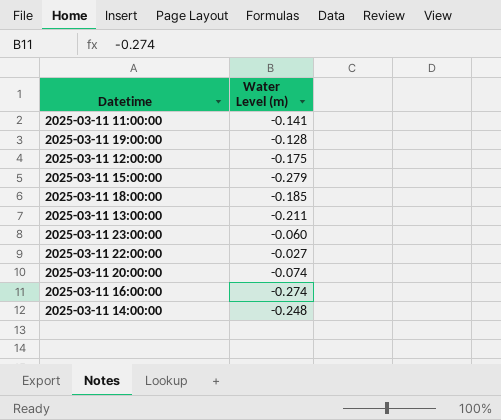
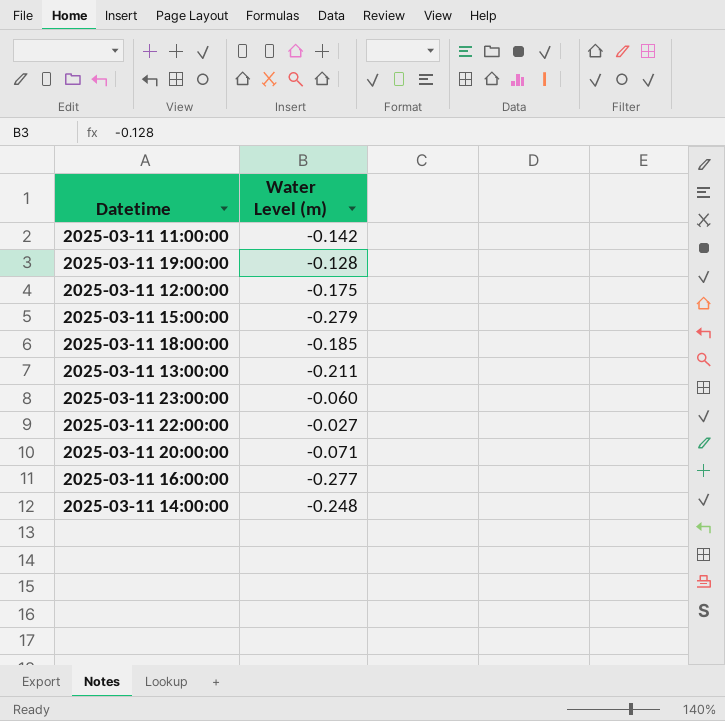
2025-03-11 11:00:00 | Water Level (m): -0.141 -> -0.142
2025-03-11 20:00:00 | Water Level (m): -0.074 -> -0.071
2025-03-11 16:00:00 | Water Level (m): -0.274 -> -0.277

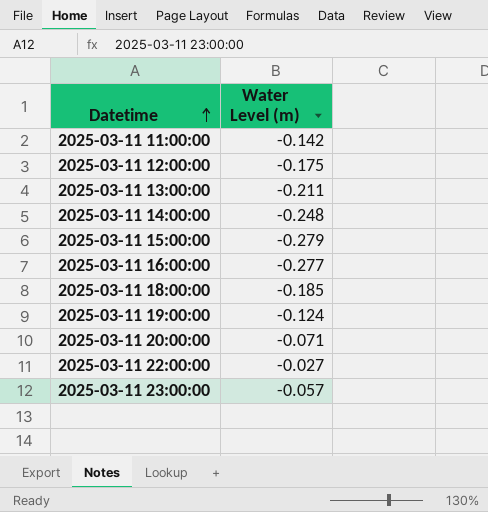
row order: none -> Datetime ascending
2025-03-11 19:00:00 | Water Level (m): -0.128 -> -0.124
2025-03-11 23:00:00 | Water Level (m): -0.060 -> -0.057

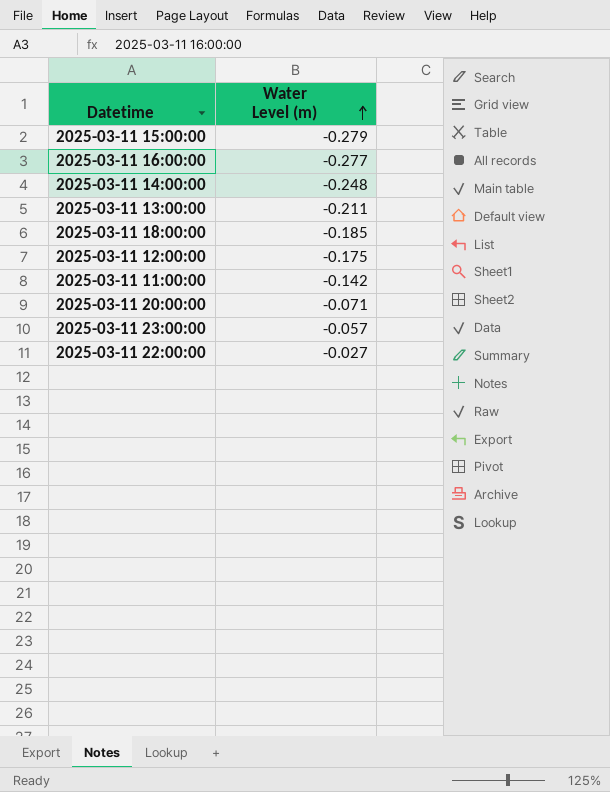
row order: Datetime ascending -> Water Level (m) ascending
row 2025-03-11 19:00:00: -0.124 -> none

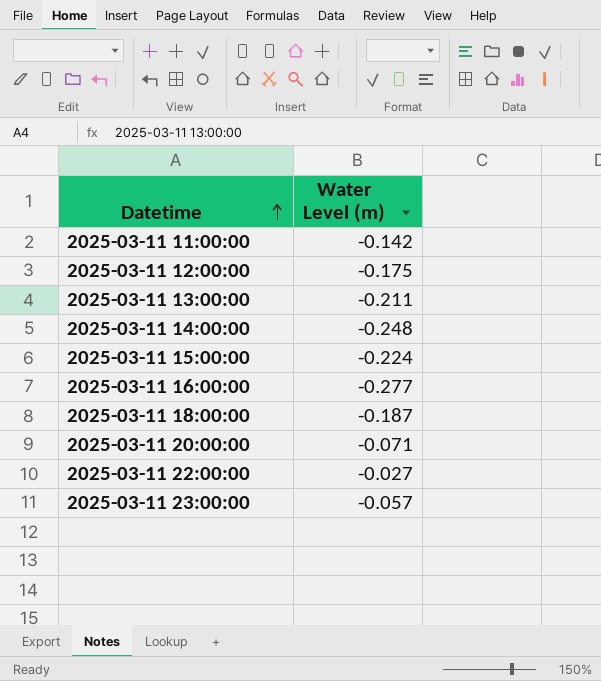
row order: Water Level (m) ascending -> Datetime ascending
2025-03-11 15:00:00 | Water Level (m): -0.279 -> -0.224
2025-03-11 18:00:00 | Water Level (m): -0.185 -> -0.187

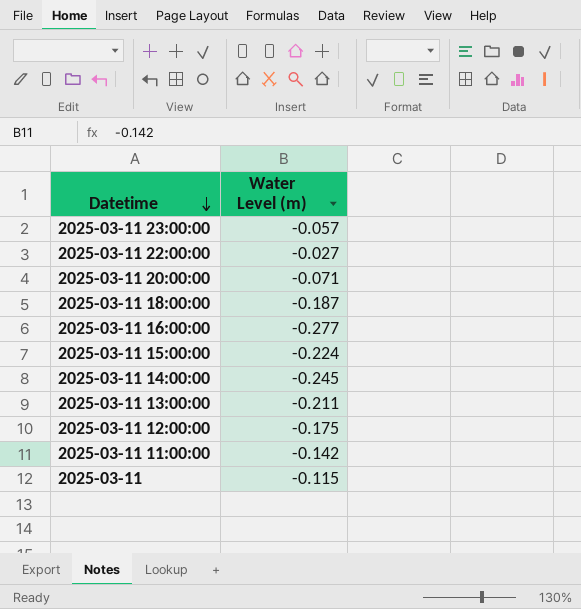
row order: Datetime ascending -> Datetime descending
2025-03-11 14:00:00 | Water Level (m): -0.248 -> -0.245
row 2025-03-11: none -> -0.115

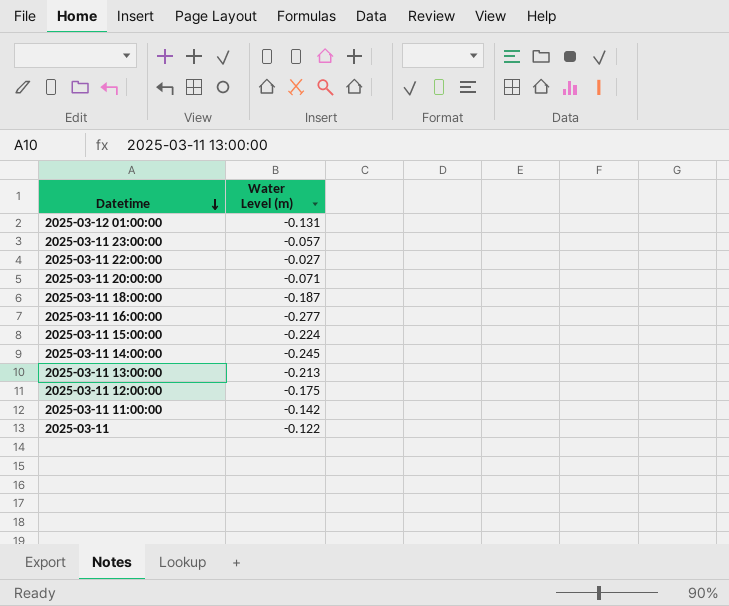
row 2025-03-12 01:00:00: none -> -0.131
2025-03-11 13:00:00 | Water Level (m): -0.211 -> -0.213
2025-03-11 | Water Level (m): -0.115 -> -0.122

